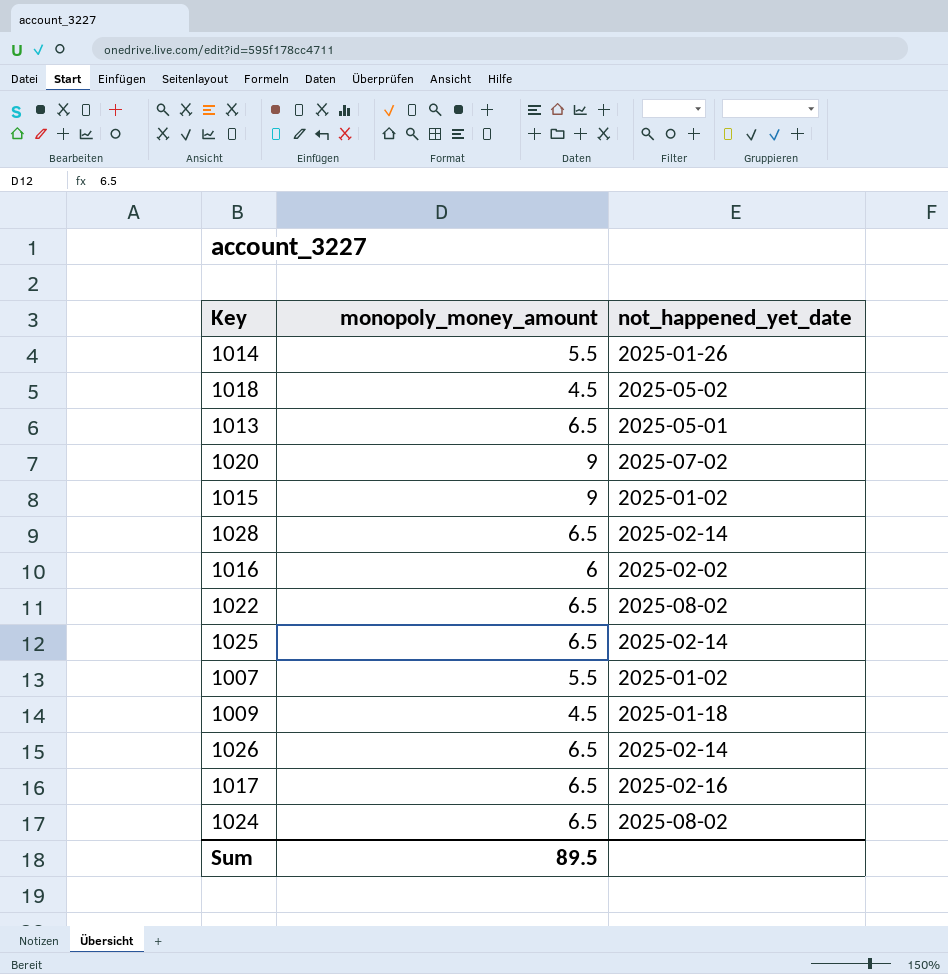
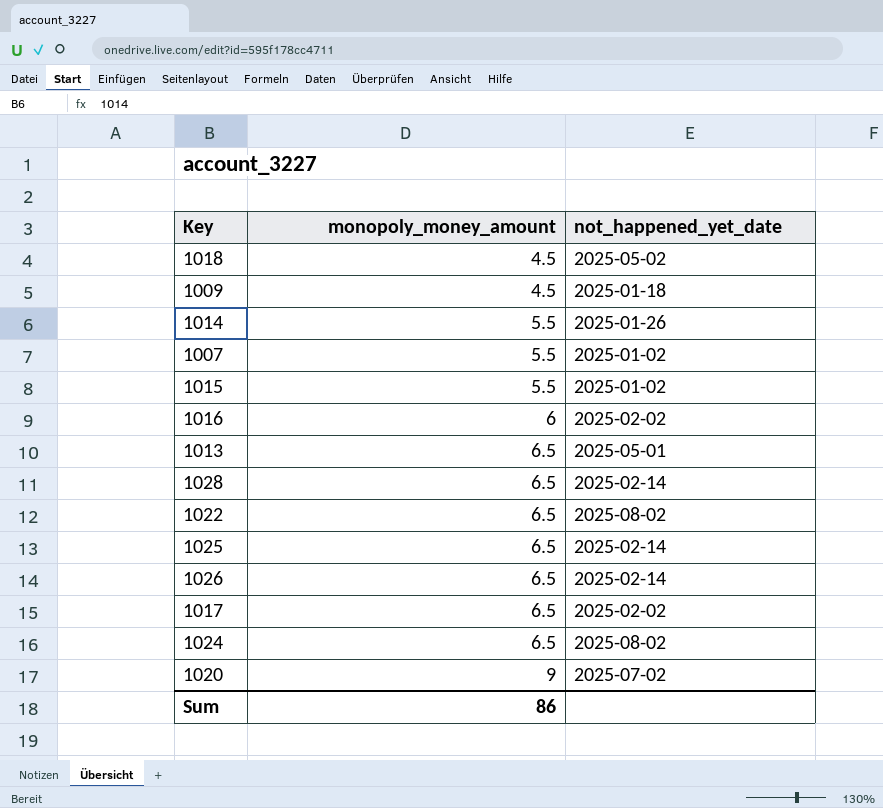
row order: none -> monopoly_money_amount ascending
1015 | monopoly_money_amount: 9 -> 5.5
1017 | not_happened_yet_date: 2025-02-16 -> 2025-02-02
Sum | monopoly_money_amount: 89.5 -> 86

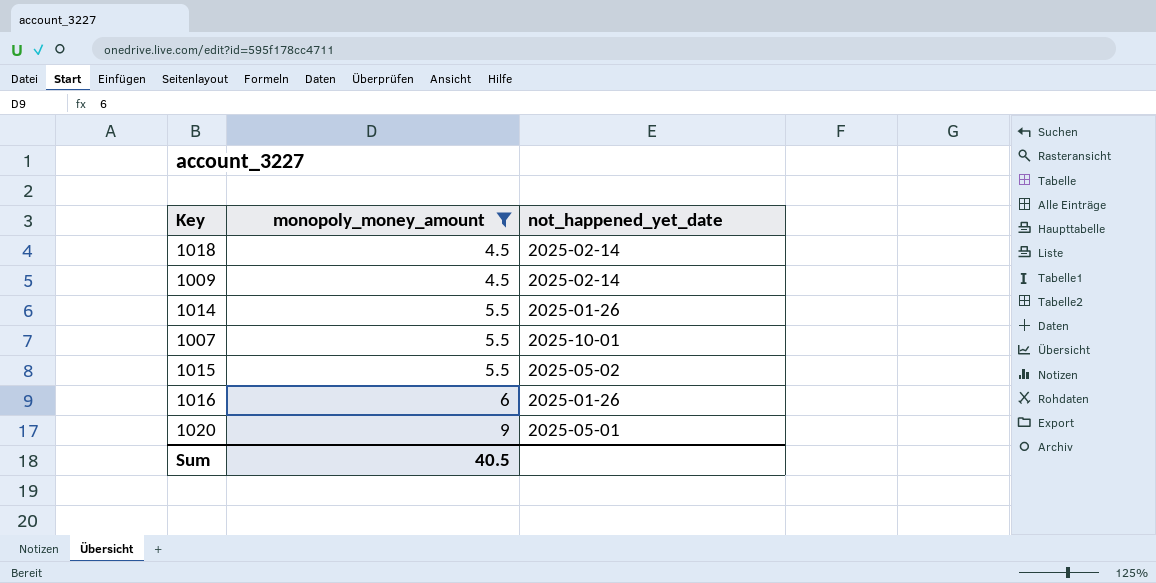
filter: none -> monopoly_money_amount != 6.5
1018 | not_happened_yet_date: 2025-05-02 -> 2025-02-14
1009 | not_happened_yet_date: 2025-01-18 -> 2025-02-14
1007 | not_happened_yet_date: 2025-01-02 -> 2025-10-01
1015 | not_happened_yet_date: 2025-01-02 -> 2025-05-02
1016 | not_happened_yet_date: 2025-02-02 -> 2025-01-26
1020 | not_happened_yet_date: 2025-07-02 -> 2025-05-01
Sum | monopoly_money_amount: 86 -> 40.5

